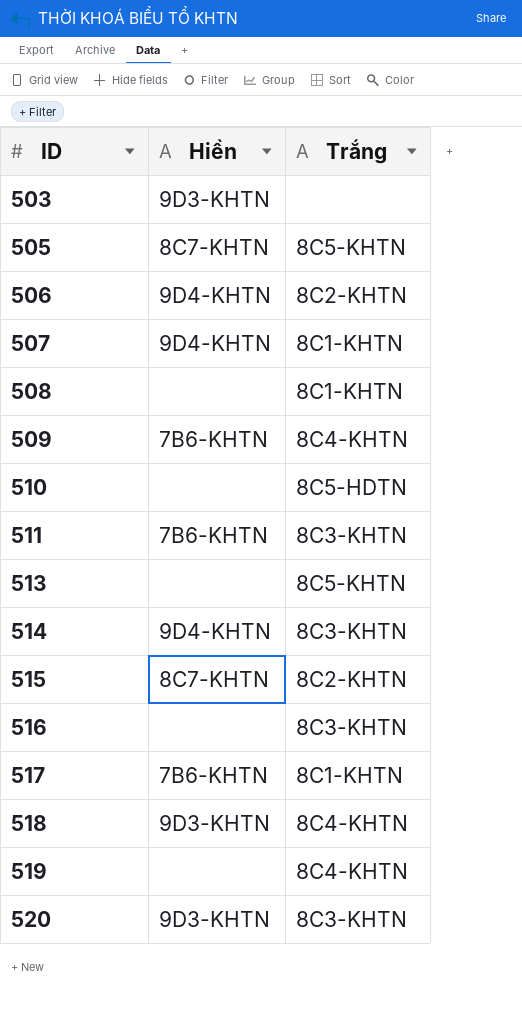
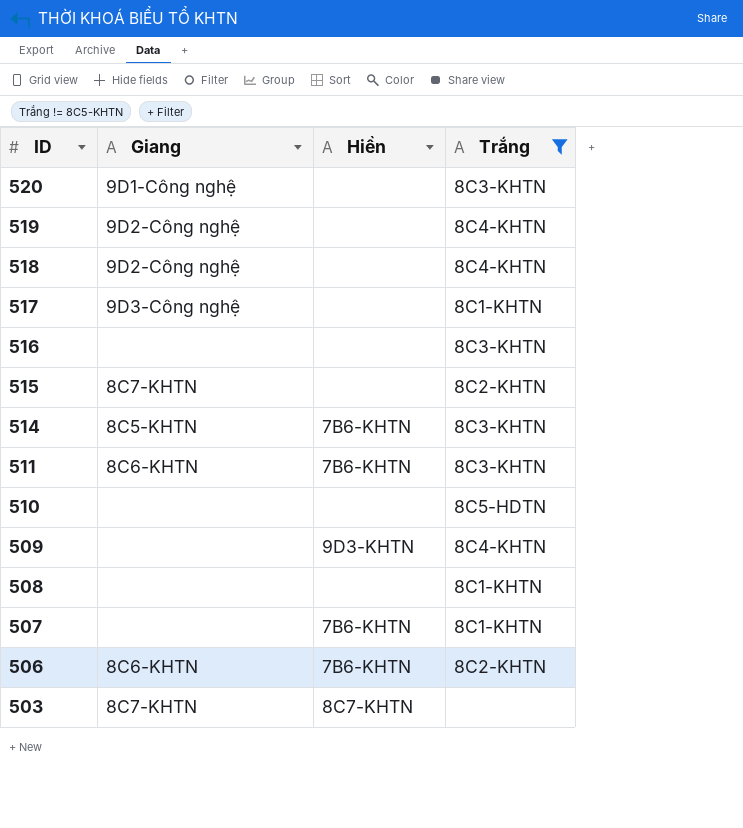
filter: none -> Trắng != 8C5-KHTN
row order: ID ascending -> ID descending
column Giang | position: none -> 2
520 | Hiền: 9D3-KHTN -> none
518 | Hiền: 9D3-KHTN -> none
517 | Hiền: 7B6-KHTN -> none
515 | Hiền: 8C7-KHTN -> none
514 | Hiền: 9D4-KHTN -> 7B6-KHTN
509 | Hiền: 7B6-KHTN -> 9D3-KHTN
507 | Hiền: 9D4-KHTN -> 7B6-KHTN
506 | Hiền: 9D4-KHTN -> 7B6-KHTN
503 | Hiền: 9D3-KHTN -> 8C7-KHTN

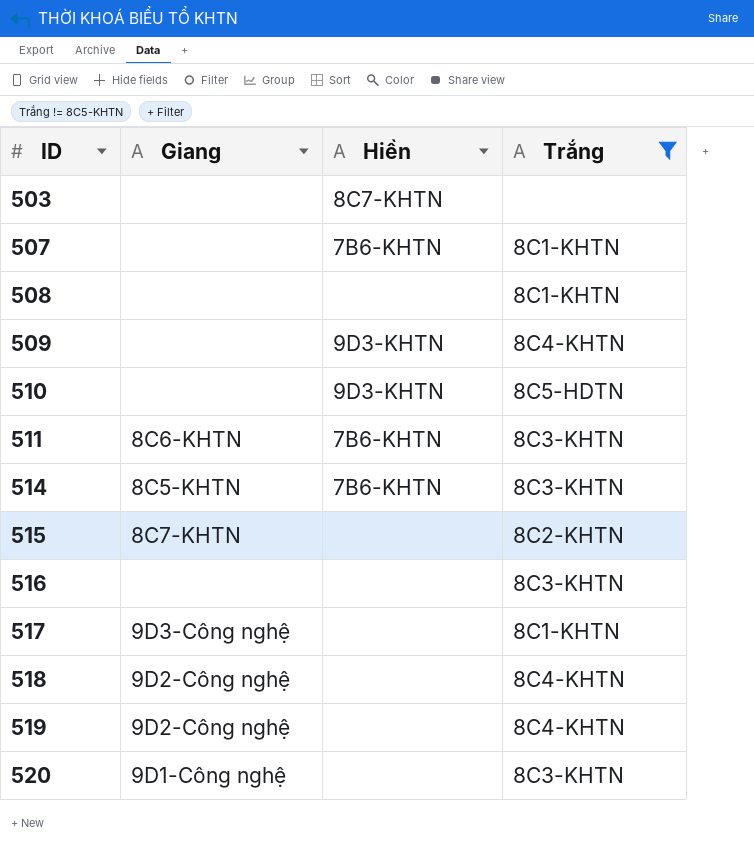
row order: ID descending -> ID ascending
row 506: 8C6-KHTN | 7B6-KHTN | 8C2-KHTN -> none
503 | Giang: 8C7-KHTN -> none
510 | Hiền: none -> 9D3-KHTN

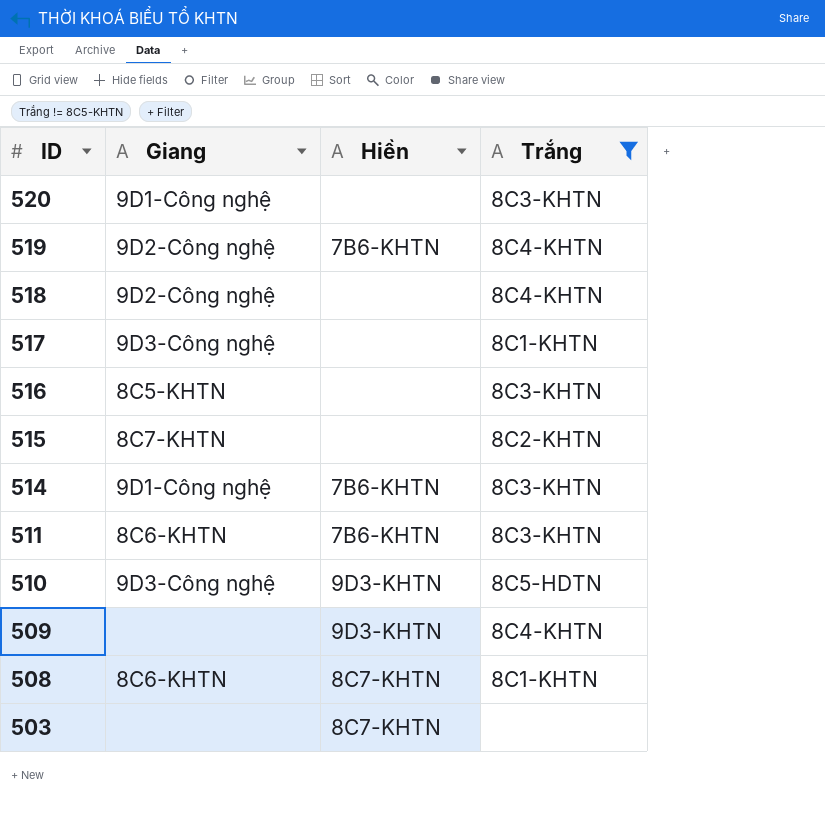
row order: ID ascending -> ID descending
row 507: none | 7B6-KHTN | 8C1-KHTN -> none
519 | Hiền: none -> 7B6-KHTN
516 | Giang: none -> 8C5-KHTN
514 | Giang: 8C5-KHTN -> 9D1-Công nghệ
510 | Giang: none -> 9D3-Công nghệ
508 | Giang: none -> 8C6-KHTN
508 | Hiền: none -> 8C7-KHTN

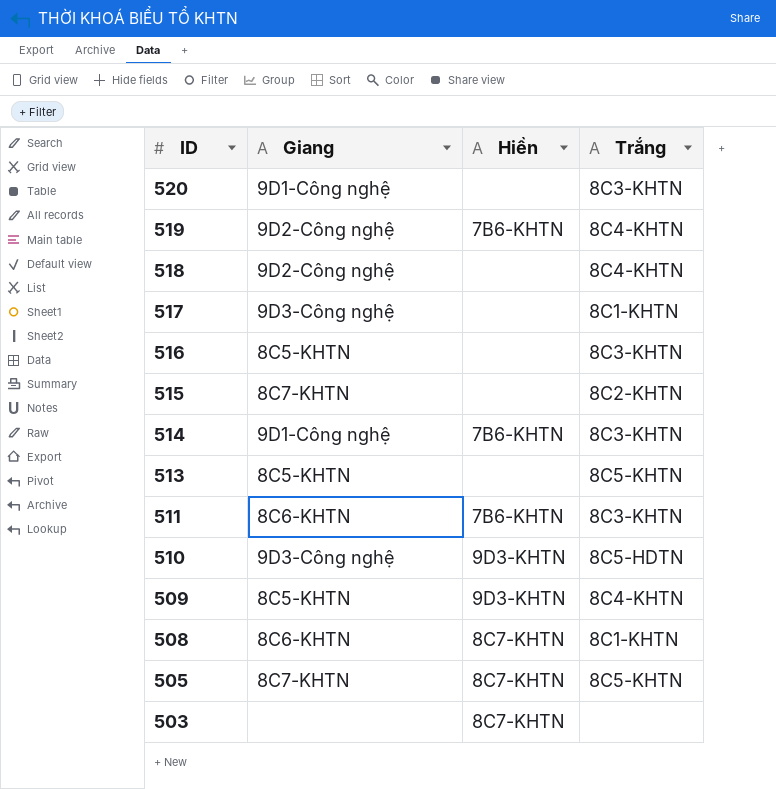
filter: Trắng != 8C5-KHTN -> none
509 | Giang: none -> 8C5-KHTN

